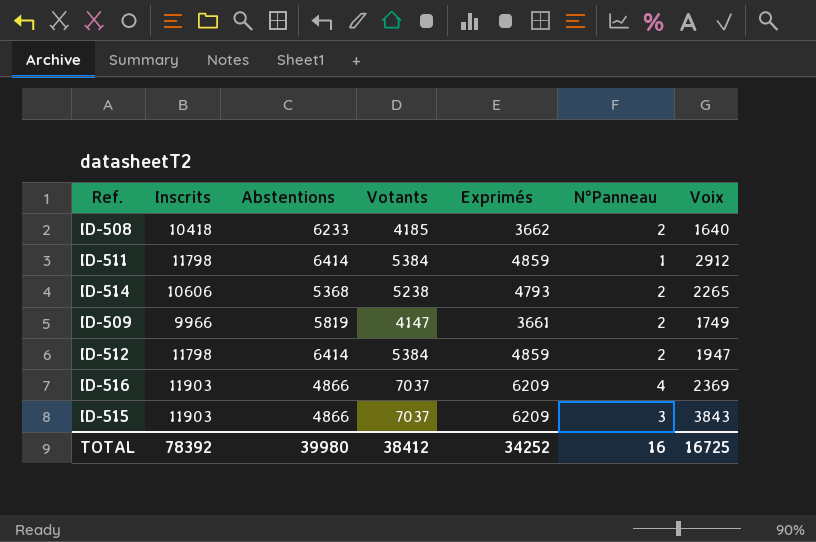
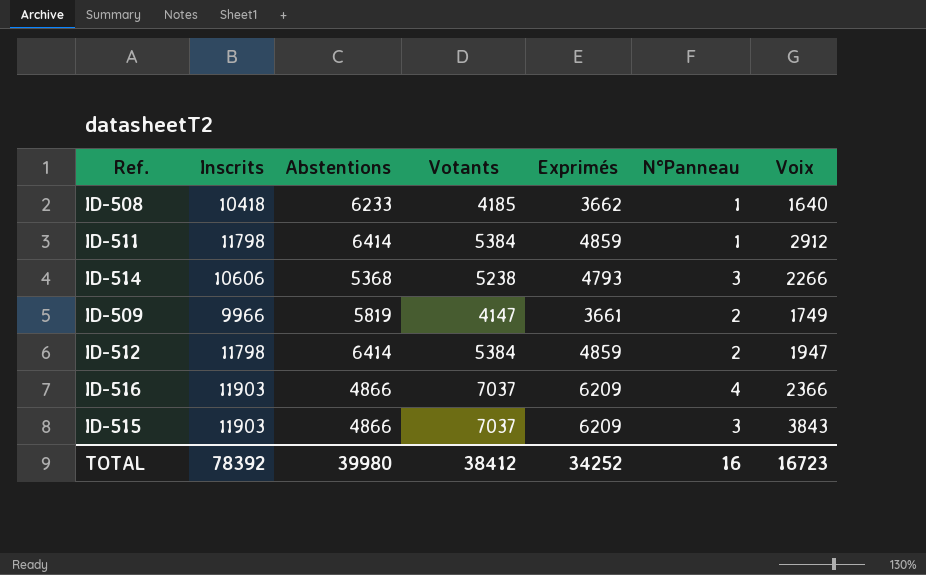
ID-508 | N°Panneau: 2 -> 1
ID-514 | N°Panneau: 2 -> 3
ID-514 | Voix: 2265 -> 2266
ID-516 | Voix: 2369 -> 2366
TOTAL | Voix: 16725 -> 16723

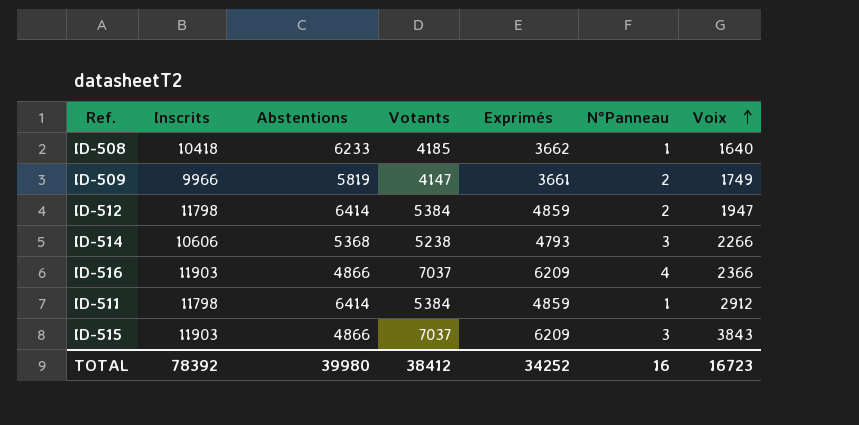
row order: none -> Voix ascending

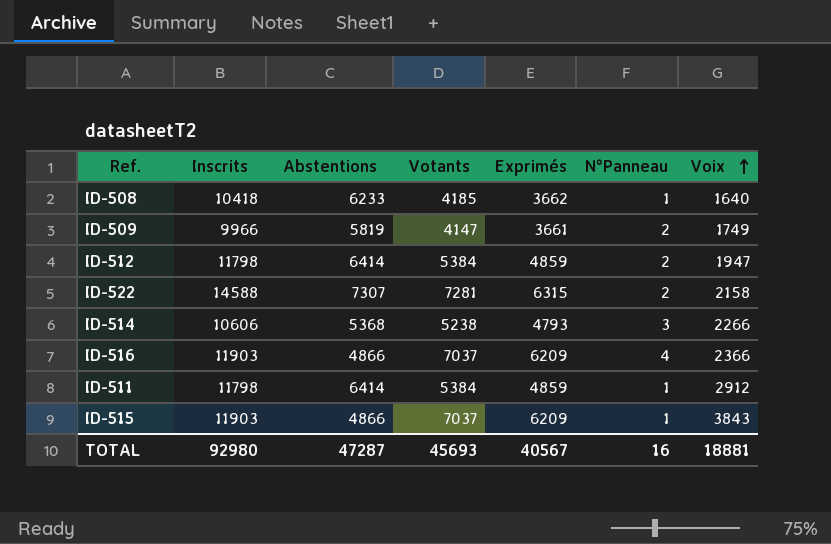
row ID-522: none -> 14588 | 7307 | 7281 | 6315 | 2 | 2158
ID-515 | N°Panneau: 3 -> 1
TOTAL | Inscrits: 78392 -> 92980
TOTAL | Abstentions: 39980 -> 47287
TOTAL | Votants: 38412 -> 45693
TOTAL | Exprimés: 34252 -> 40567
TOTAL | Voix: 16723 -> 18881

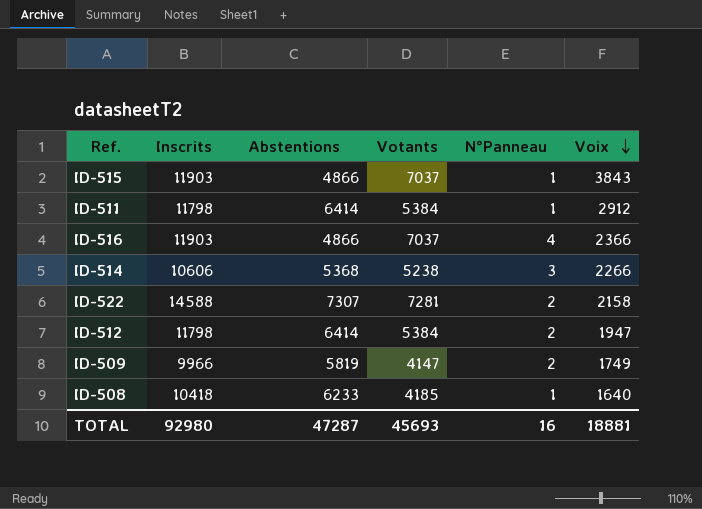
row order: Voix ascending -> Voix descending
column Exprimés | position: 5 -> none

